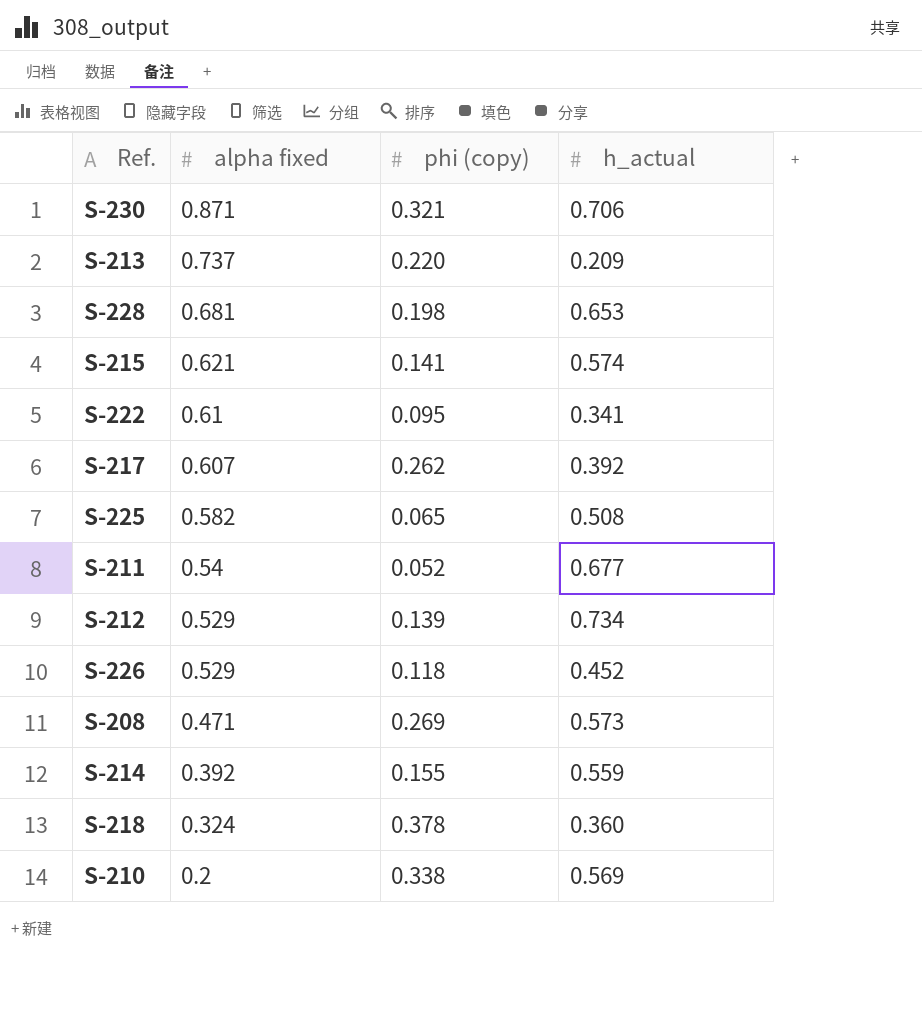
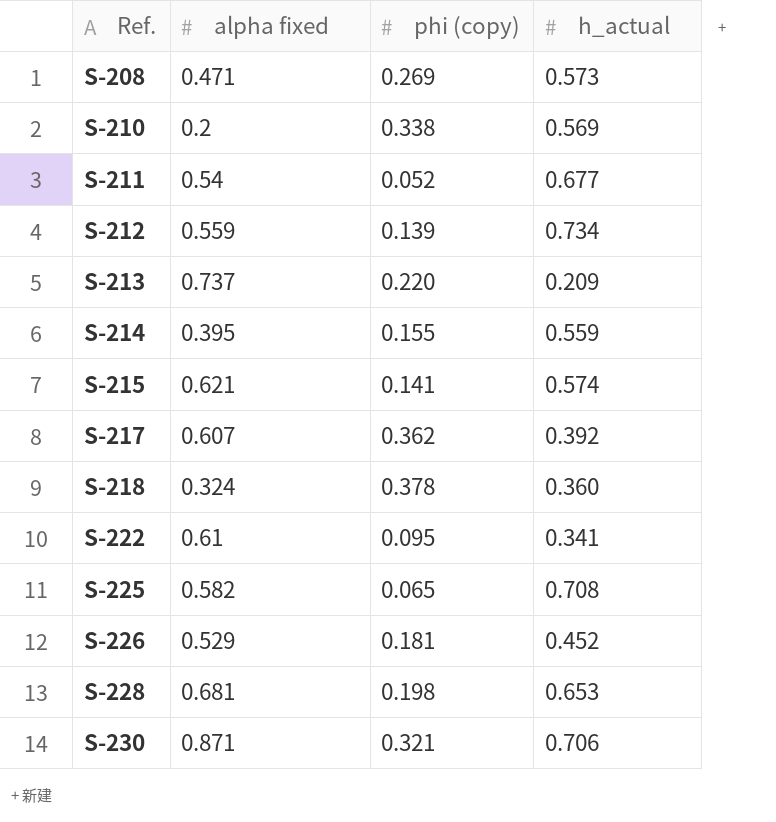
row order: alpha fixed descending -> Ref. ascending
S-212 | alpha fixed: 0.529 -> 0.559
S-214 | alpha fixed: 0.392 -> 0.395
S-217 | phi (copy): 0.262 -> 0.362
S-225 | h_actual: 0.508 -> 0.708
S-226 | phi (copy): 0.118 -> 0.181

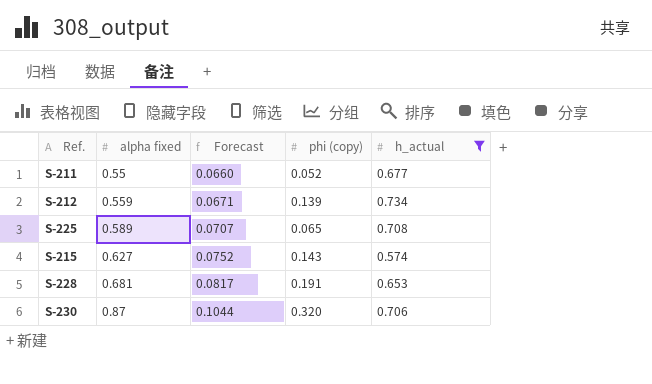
filter: none -> h_actual >= 0.574
row order: Ref. ascending -> alpha fixed ascending
column Forecast | formula: none -> [alpha fixed] * 0.12
S-211 | alpha fixed: 0.54 -> 0.55
S-225 | alpha fixed: 0.582 -> 0.589
S-215 | alpha fixed: 0.621 -> 0.627
S-215 | phi (copy): 0.141 -> 0.143
S-228 | phi (copy): 0.198 -> 0.191
S-230 | alpha fixed: 0.871 -> 0.87
S-230 | phi (copy): 0.321 -> 0.320

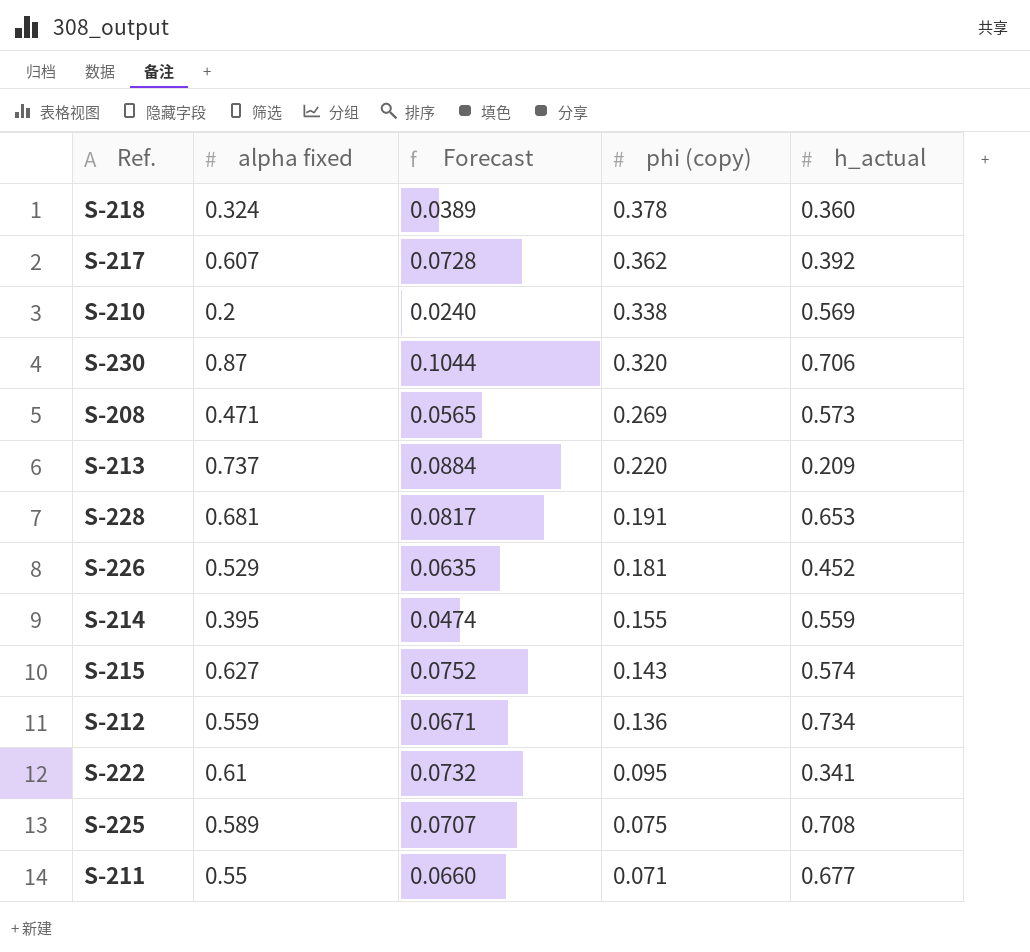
filter: h_actual >= 0.574 -> none
row order: alpha fixed ascending -> phi (copy) descending
S-212 | phi (copy): 0.139 -> 0.136
S-225 | phi (copy): 0.065 -> 0.075
S-211 | phi (copy): 0.052 -> 0.071

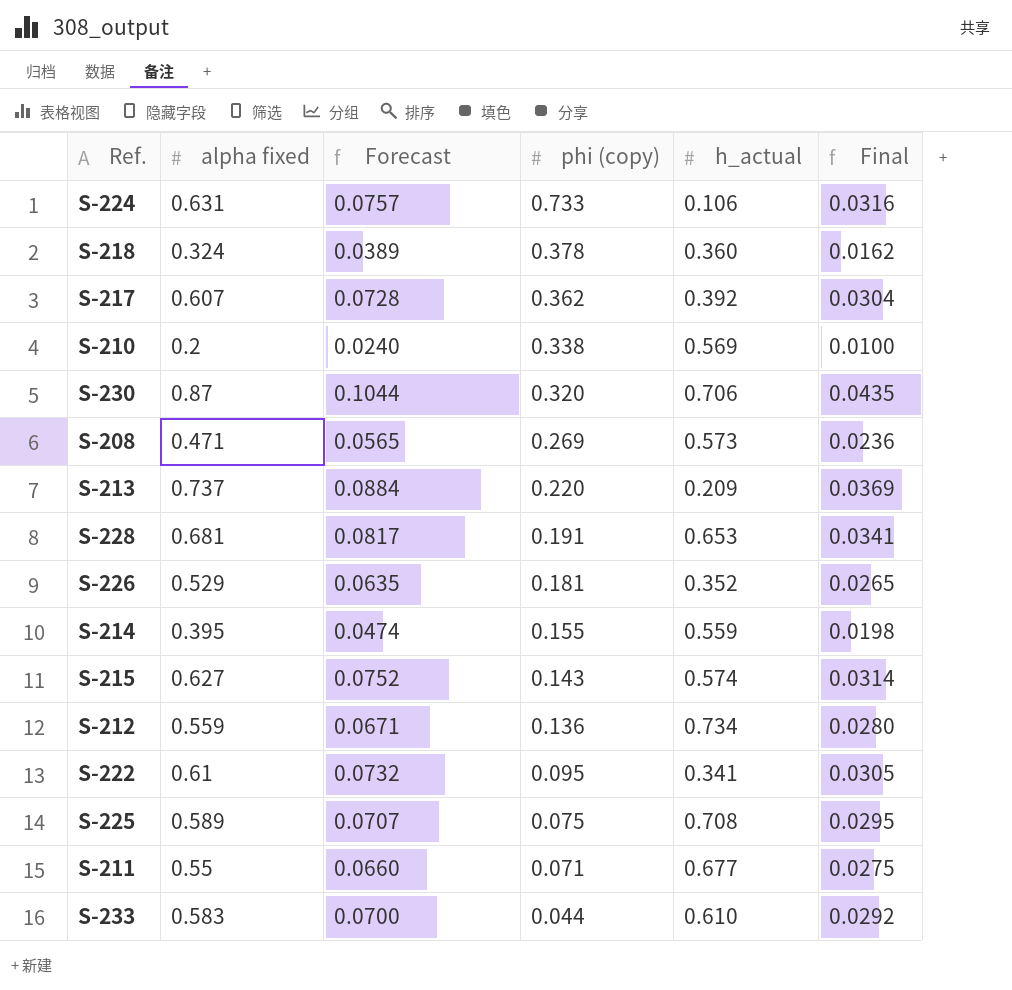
column Final | formula: none -> [alpha fixed] * 0.05
row S-224: none -> 0.631 | 0.0757 | 0.733 | 0.106 | 0.0316
S-226 | h_actual: 0.452 -> 0.352
row S-233: none -> 0.583 | 0.0700 | 0.044 | 0.610 | 0.0292

